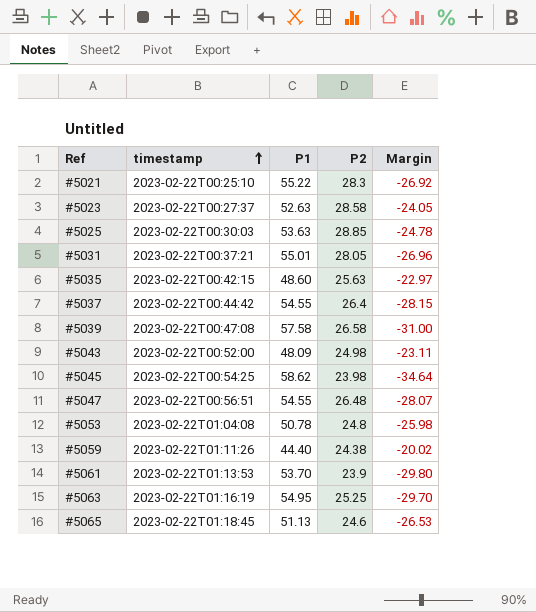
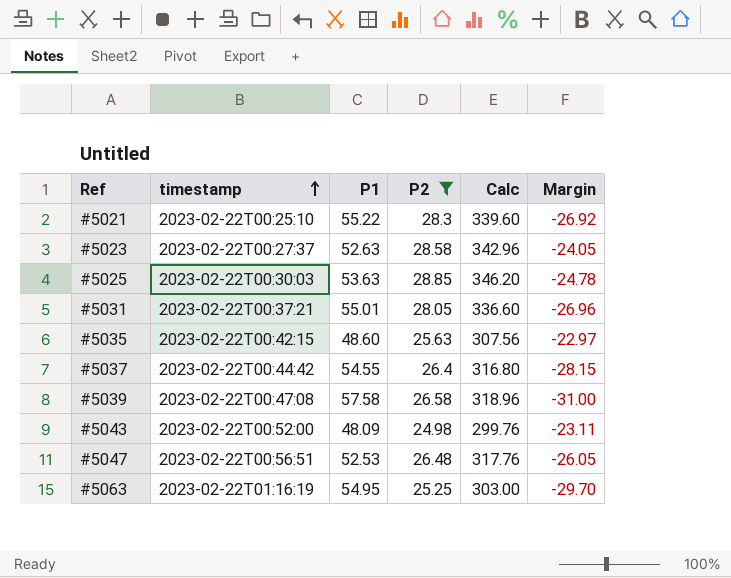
filter: none -> P2 >= 24.98
column Calc | formula: none -> [P2] * 12
#5047 | P1: 54.55 -> 52.53
#5047 | Margin: -28.07 -> -26.05

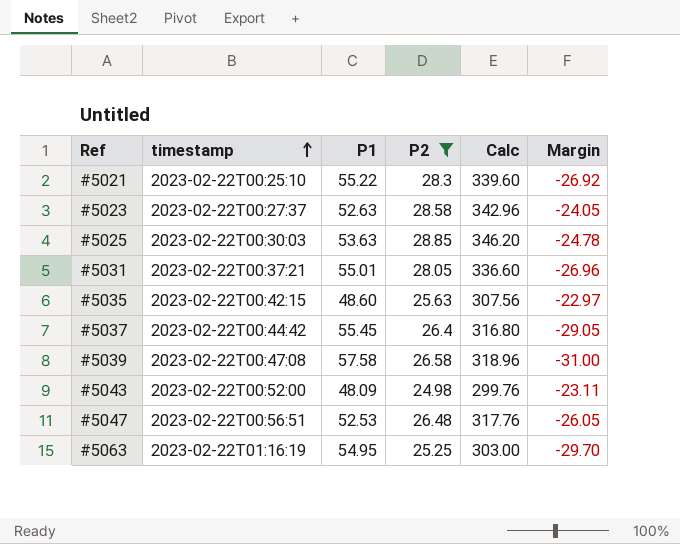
#5037 | P1: 54.55 -> 55.45
#5037 | Margin: -28.15 -> -29.05

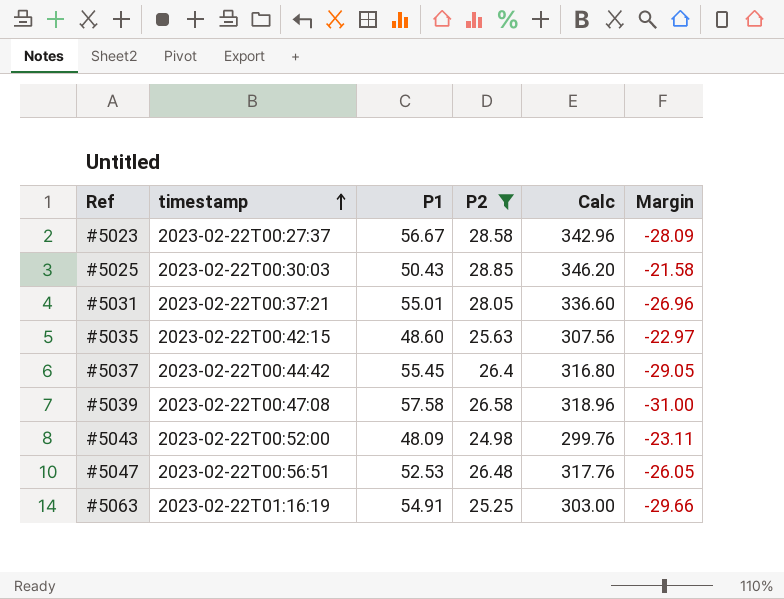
row #5021: 2023-02-22T00:25:10 | 55.22 | 28.3 | 339.60 | -26.92 -> none
#5023 | P1: 52.63 -> 56.67
#5023 | Margin: -24.05 -> -28.09
#5025 | P1: 53.63 -> 50.43
#5025 | Margin: -24.78 -> -21.58
#5063 | P1: 54.95 -> 54.91
#5063 | Margin: -29.70 -> -29.66

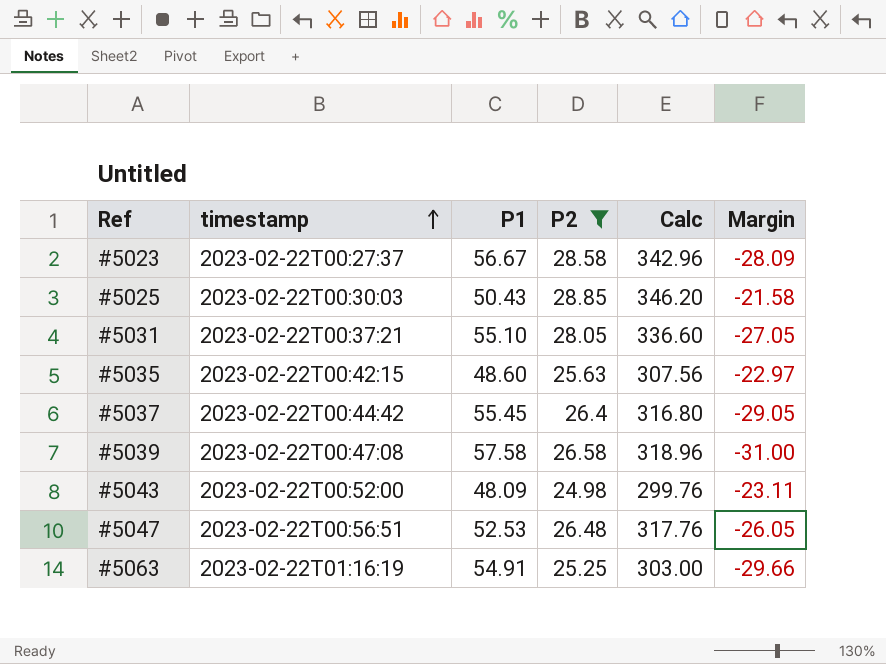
#5031 | P1: 55.01 -> 55.10
#5031 | Margin: -26.96 -> -27.05

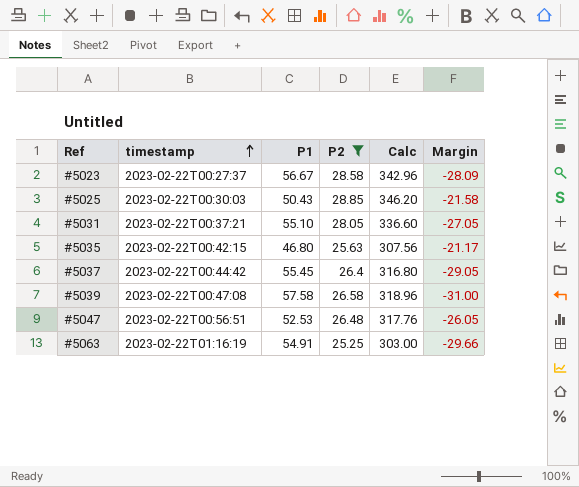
row #5043: 2023-02-22T00:52:00 | 48.09 | 24.98 | 299.76 | -23.11 -> none
#5035 | P1: 48.60 -> 46.80
#5035 | Margin: -22.97 -> -21.17

